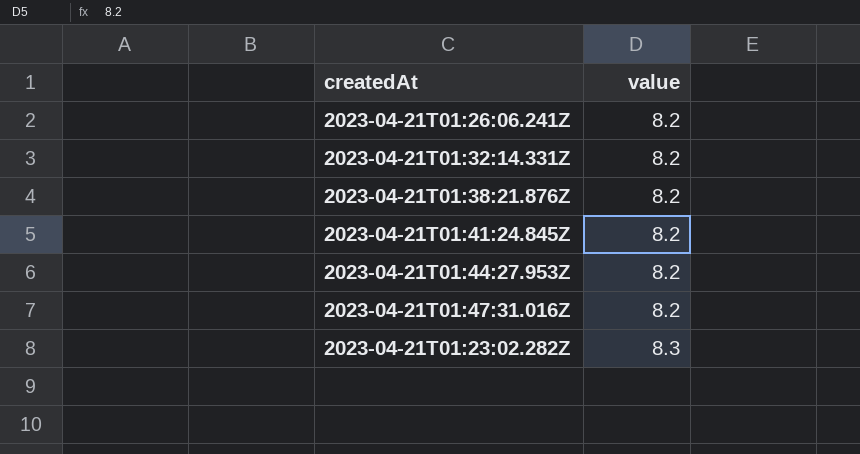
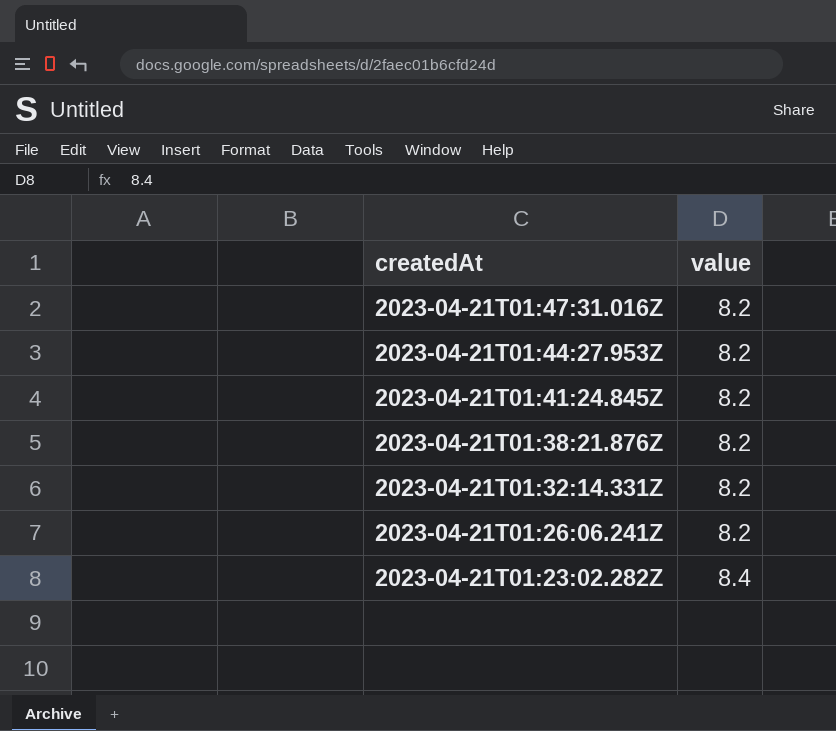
row order: value ascending -> createdAt descending
2023-04-21T01:23:02.282Z | value: 8.3 -> 8.4

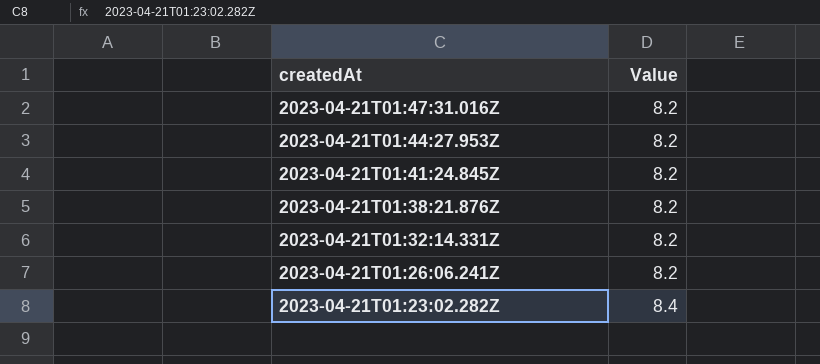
column name: value -> Value

